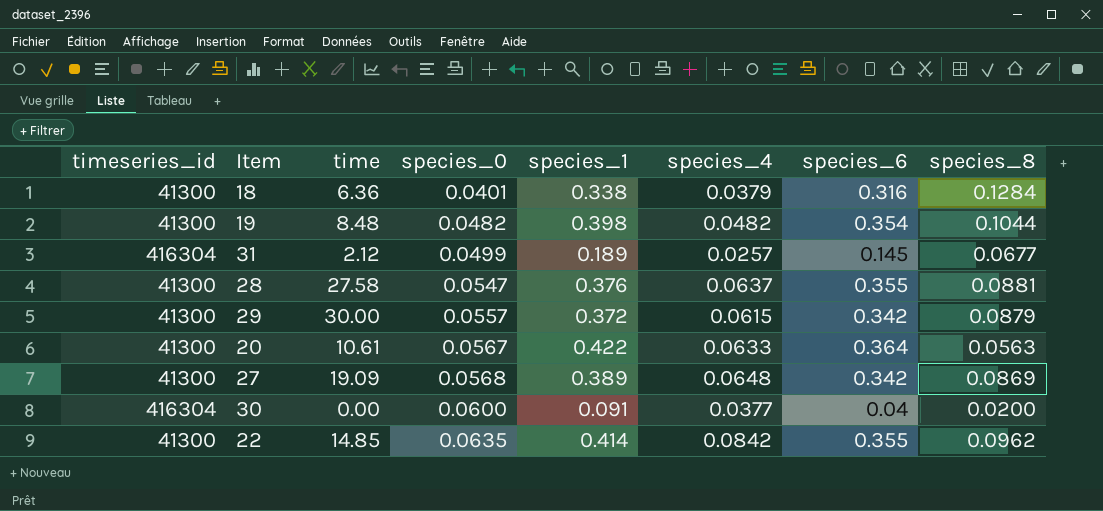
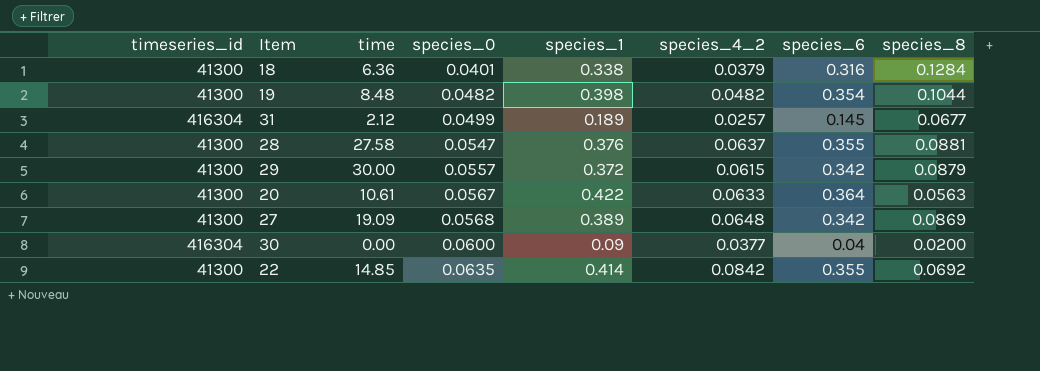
column name: species_4 -> species_4_2
30 | species_1: 0.091 -> 0.09
22 | species_8: 0.0962 -> 0.0692

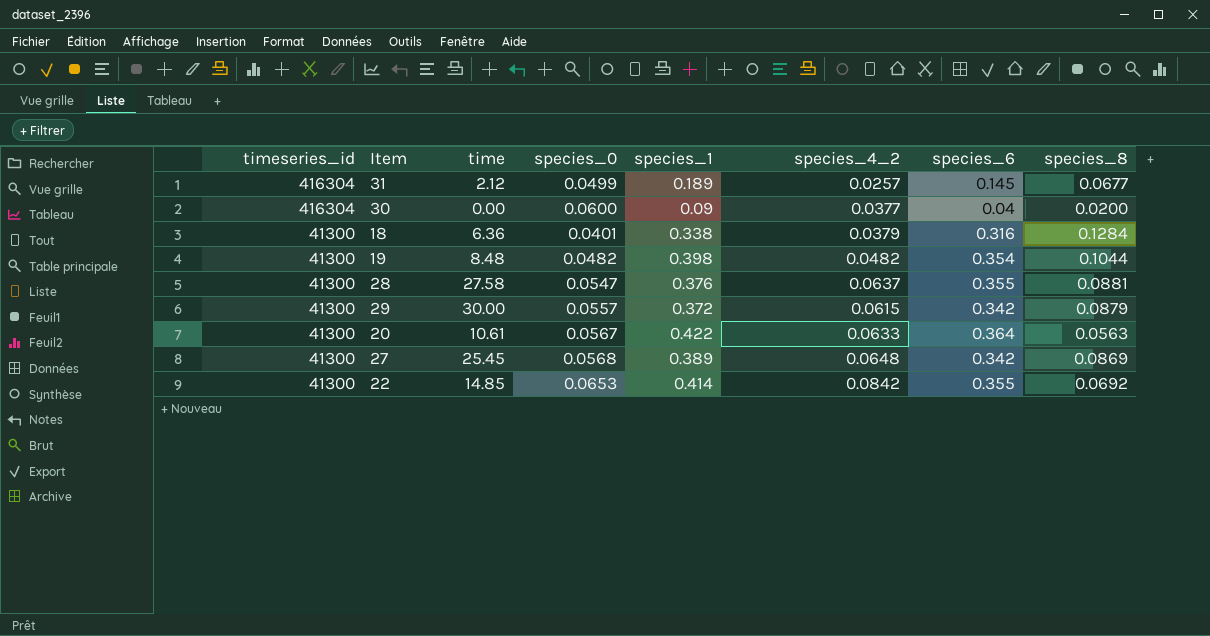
row order: species_0 ascending -> timeseries_id descending
27 | time: 19.09 -> 25.45
22 | species_0: 0.0635 -> 0.0653

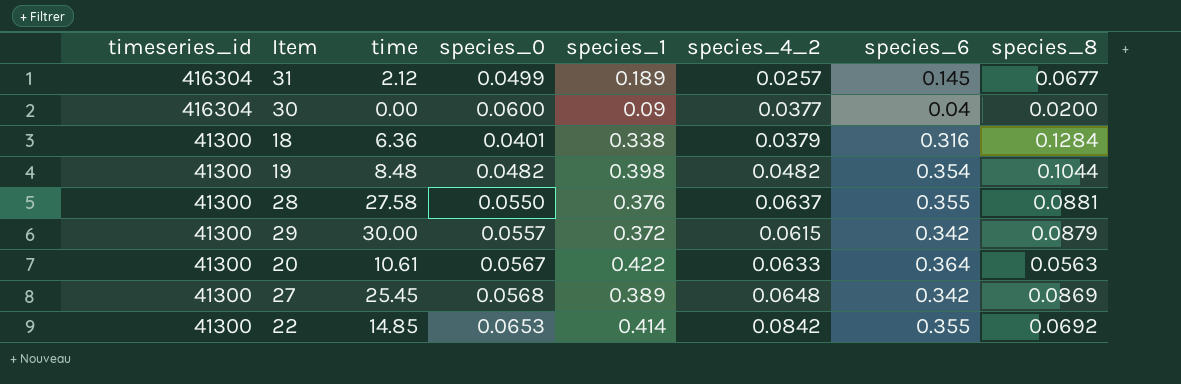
28 | species_0: 0.0547 -> 0.0550

